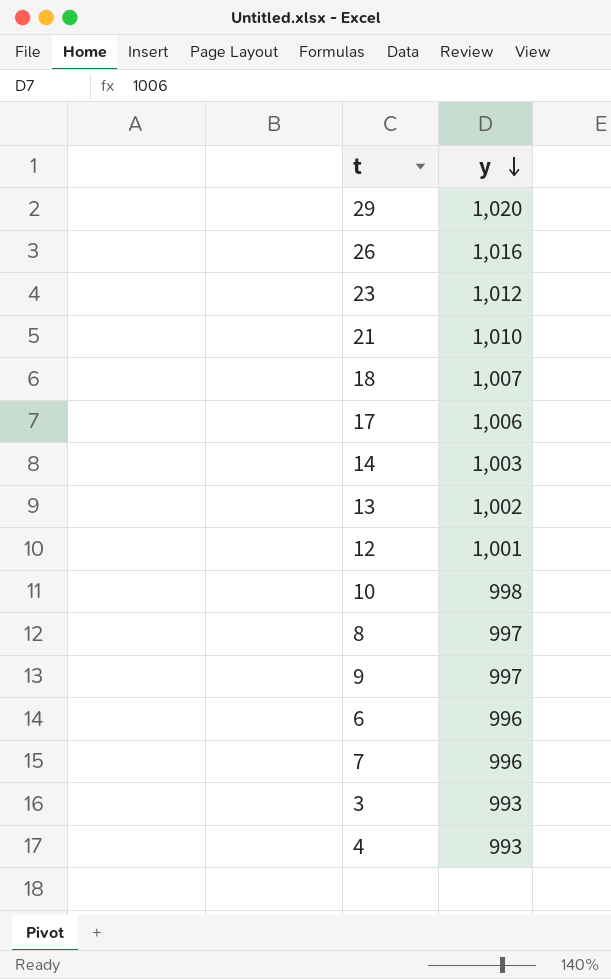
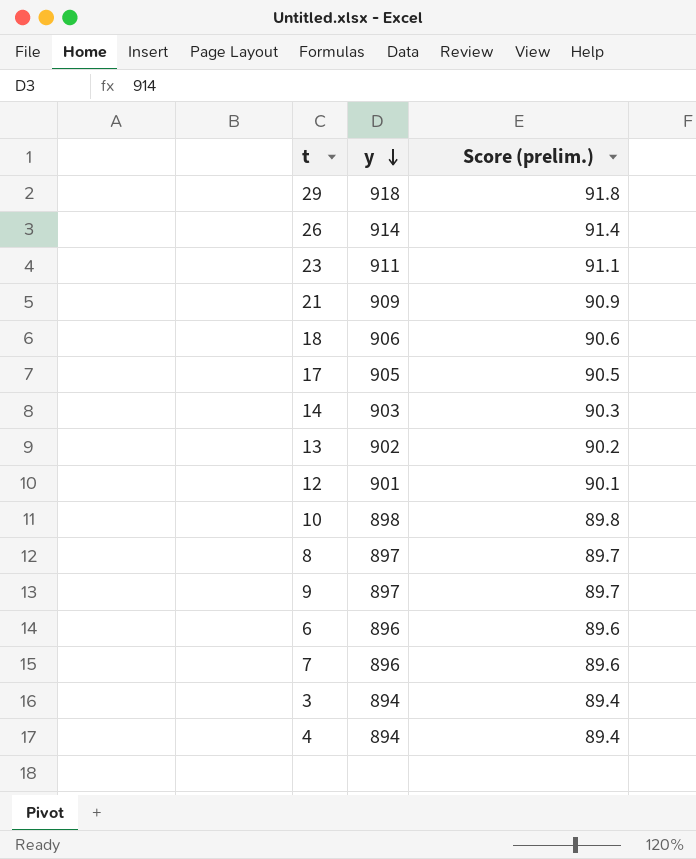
column Score (prelim.) | formula: none -> [y] * 0.1
29 | y: 1,020 -> 918
26 | y: 1,016 -> 914
23 | y: 1,012 -> 911
21 | y: 1,010 -> 909
18 | y: 1,007 -> 906
17 | y: 1,006 -> 905
14 | y: 1,003 -> 903
13 | y: 1,002 -> 902
12 | y: 1,001 -> 901
10 | y: 998 -> 898
8 | y: 997 -> 897
9 | y: 997 -> 897
6 | y: 996 -> 896
7 | y: 996 -> 896
3 | y: 993 -> 894
4 | y: 993 -> 894

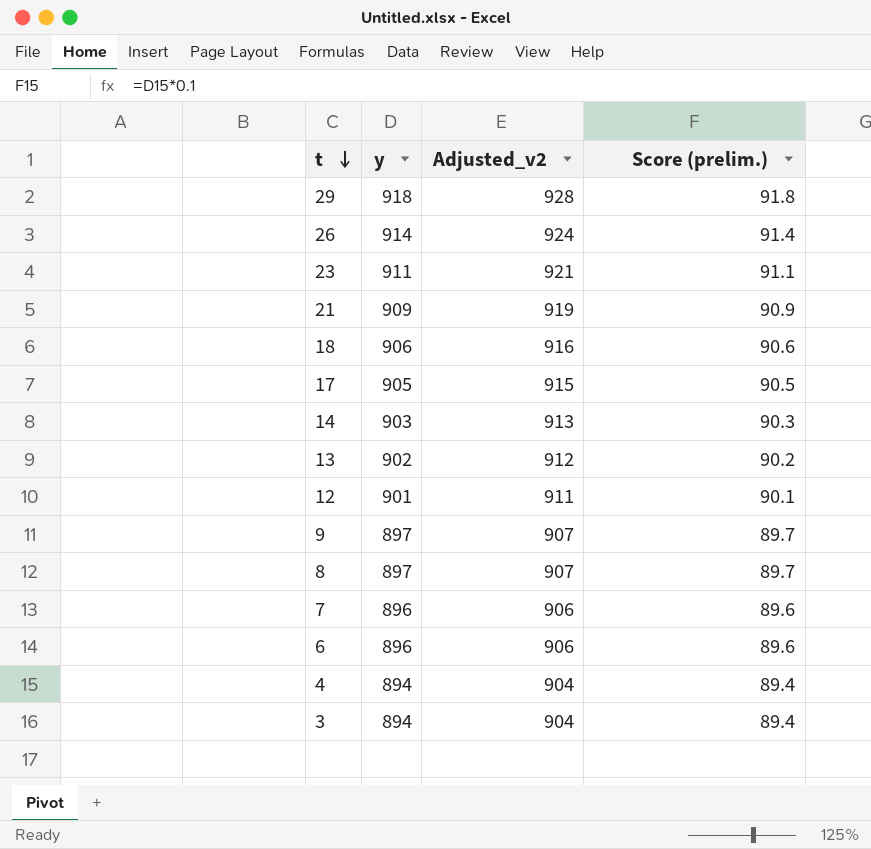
row order: y descending -> t descending
column Adjusted_v2 | formula: none -> [y] + 10
row 10: 898 | 89.8 -> none

